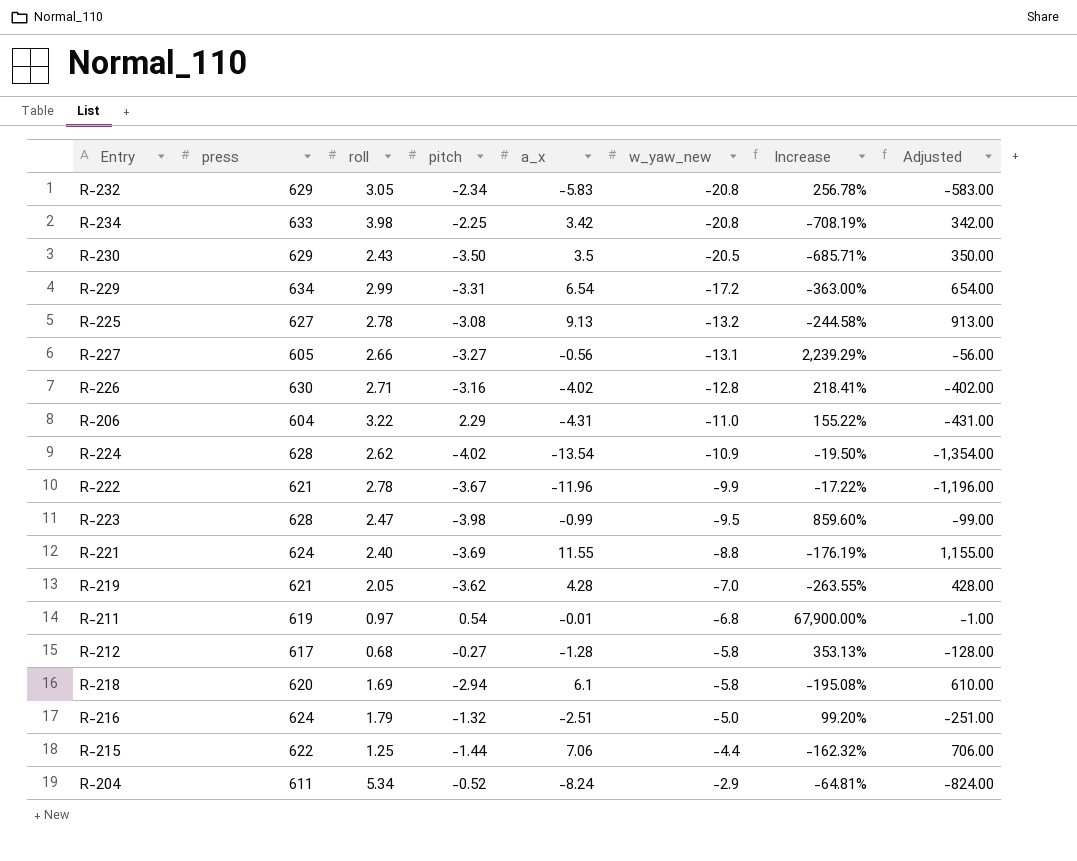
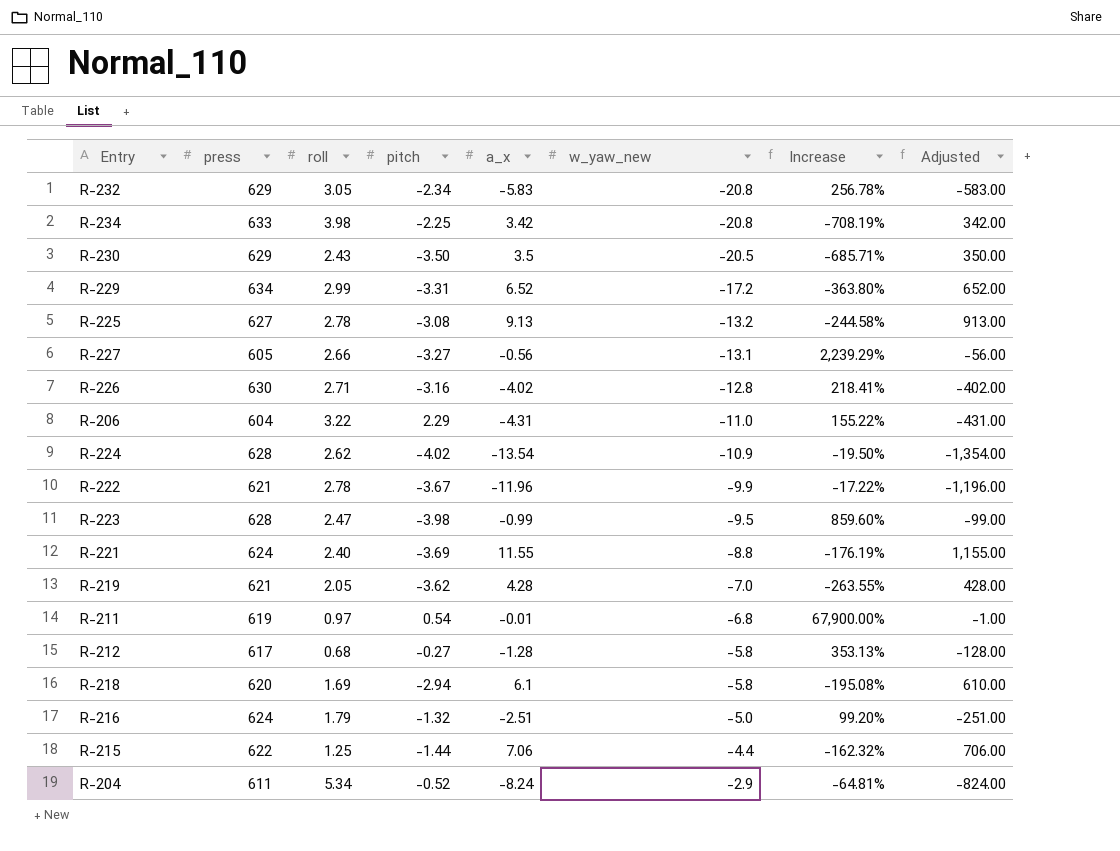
R-229 | a_x: 6.54 -> 6.52
R-229 | Increase: -363.00% -> -363.80%
R-229 | Adjusted: 654.00 -> 652.00

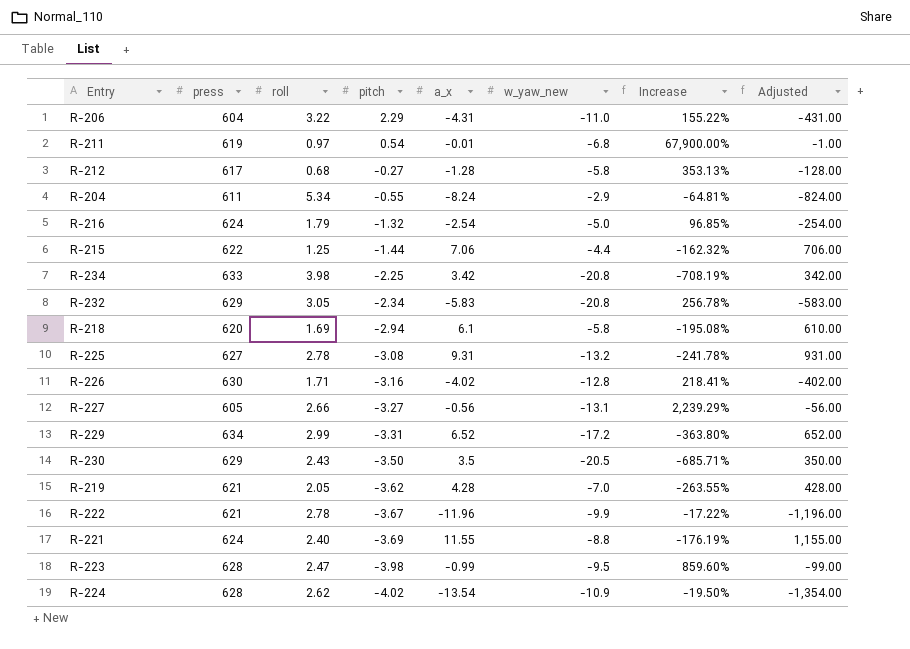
row order: w_yaw_new ascending -> pitch descending
R-204 | pitch: -0.52 -> -0.55
R-216 | a_x: -2.51 -> -2.54
R-216 | Increase: 99.20% -> 96.85%
R-216 | Adjusted: -251.00 -> -254.00
R-225 | a_x: 9.13 -> 9.31
R-225 | Increase: -244.58% -> -241.78%
R-225 | Adjusted: 913.00 -> 931.00
R-226 | roll: 2.71 -> 1.71

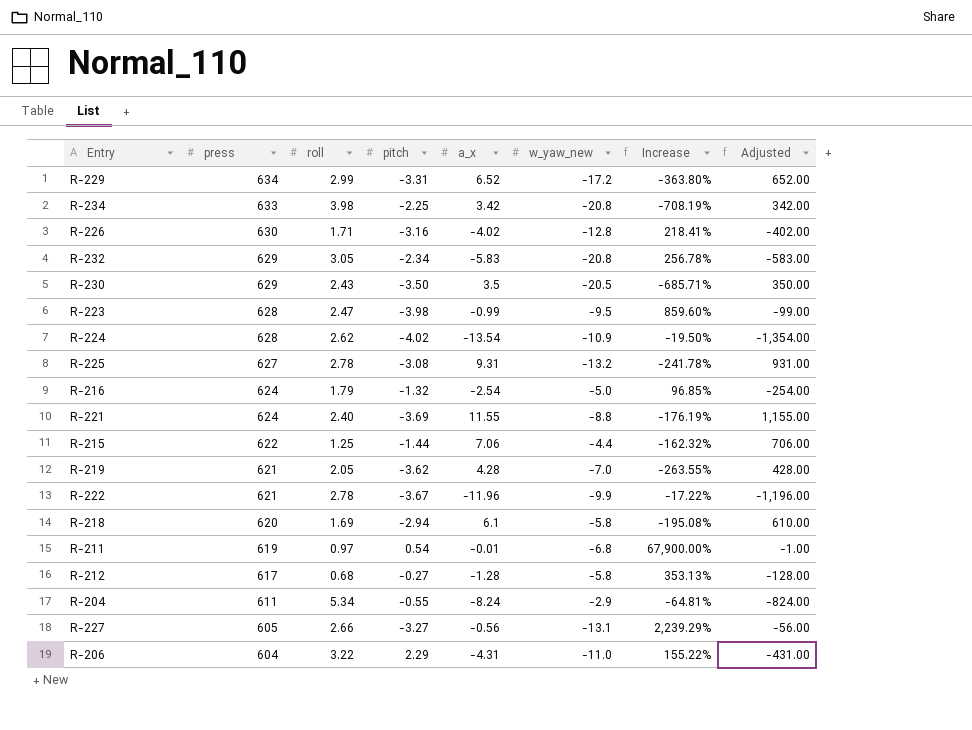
row order: pitch descending -> press descending

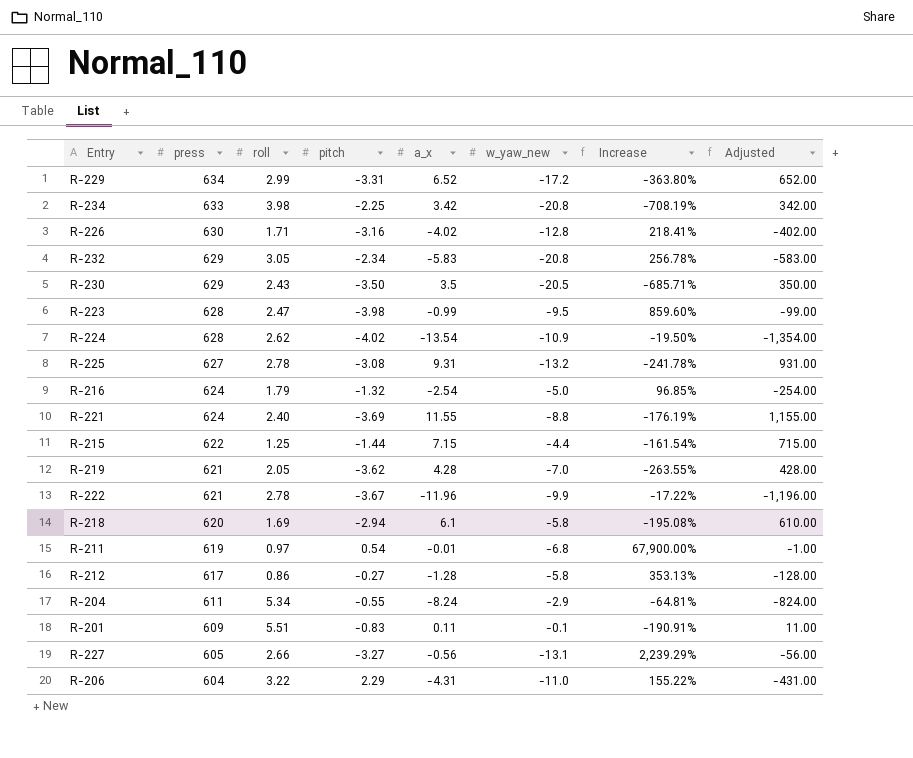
R-215 | a_x: 7.06 -> 7.15
R-215 | Increase: -162.32% -> -161.54%
R-215 | Adjusted: 706.00 -> 715.00
R-212 | roll: 0.68 -> 0.86
row R-201: none -> 609 | 5.51 | -0.83 | 0.11 | -0.1 | -190.91% | 11.00

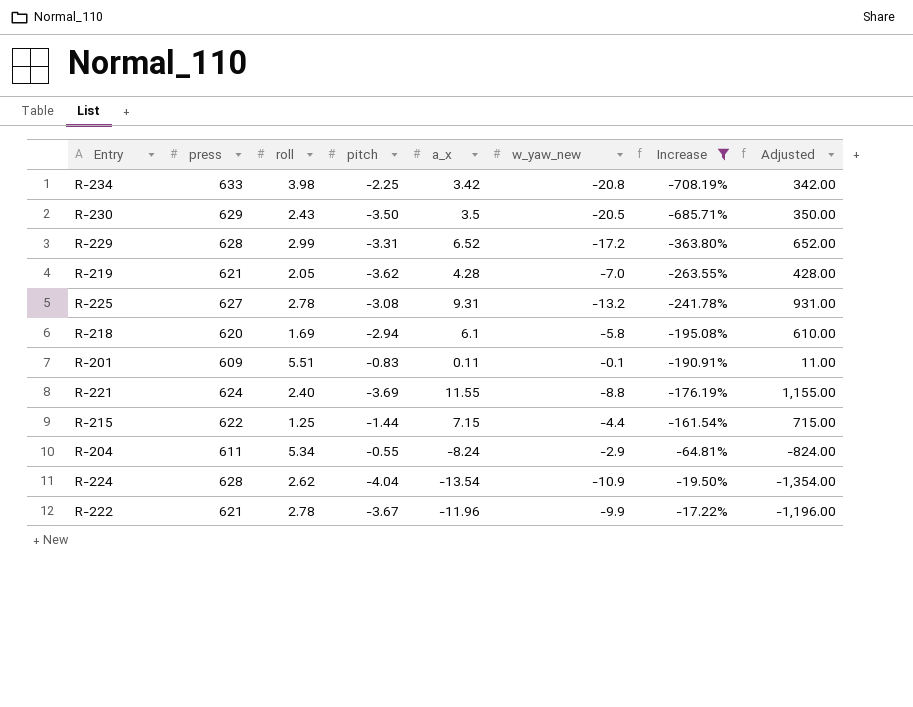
filter: none -> Increase <= -17.22%
row order: press descending -> Increase ascending
R-229 | press: 634 -> 628
R-224 | pitch: -4.02 -> -4.04

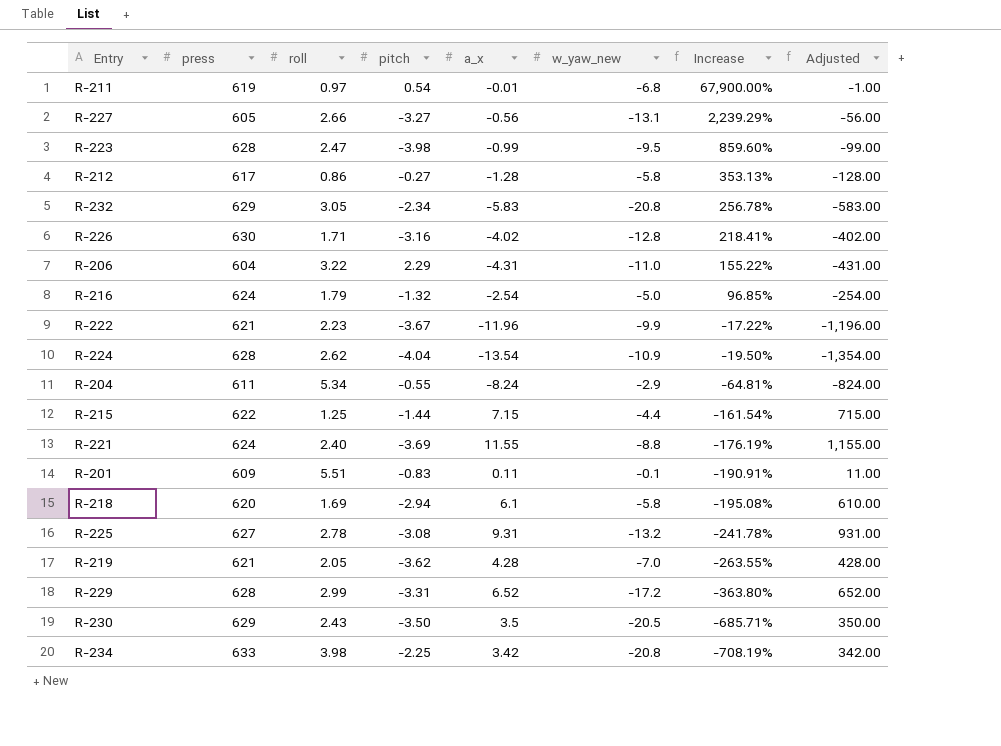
filter: Increase <= -17.22% -> none
row order: Increase ascending -> Increase descending
R-222 | roll: 2.78 -> 2.23

